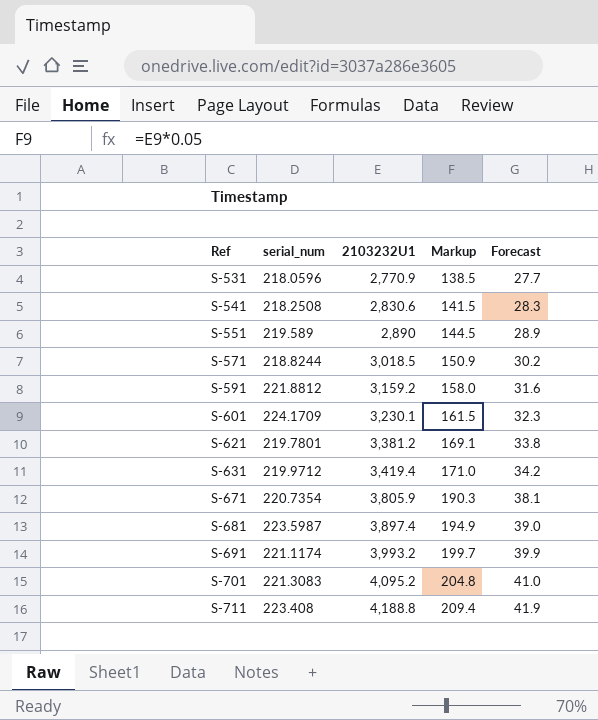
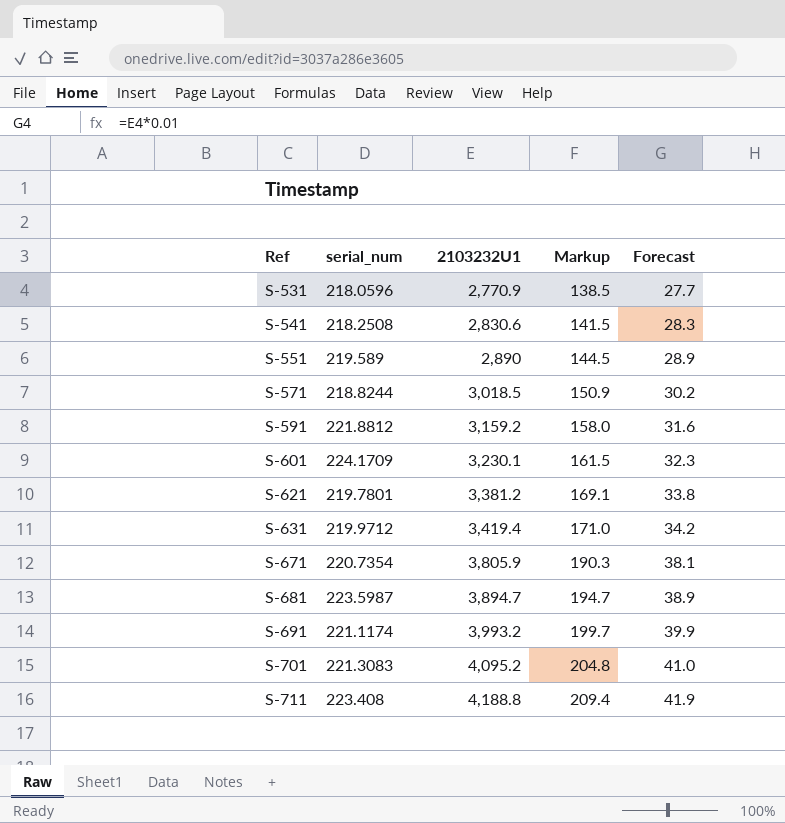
S-681 | 2103232U1: 3,897.4 -> 3,894.7
S-681 | Markup: 194.9 -> 194.7
S-681 | Forecast: 39.0 -> 38.9

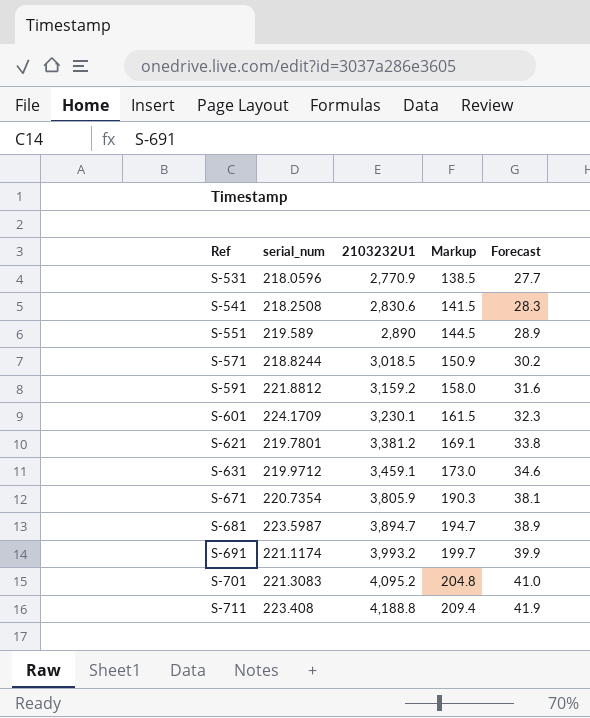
S-631 | 2103232U1: 3,419.4 -> 3,459.1
S-631 | Markup: 171.0 -> 173.0
S-631 | Forecast: 34.2 -> 34.6

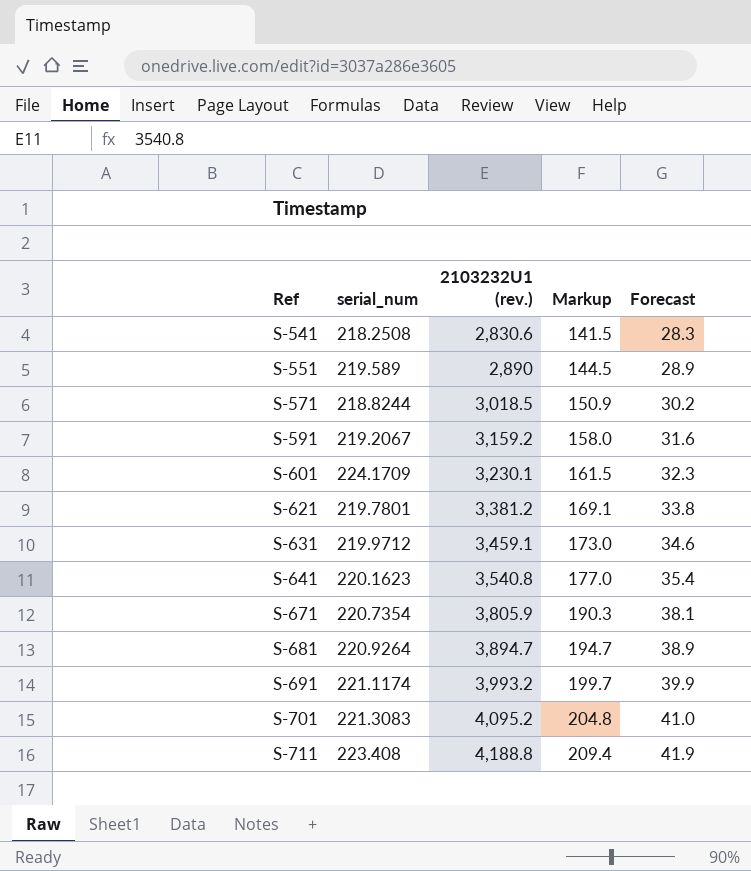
column name: 2103232U1 -> 2103232U1 (rev.)
row S-531: 218.0596 | 2,770.9 | 138.5 | 27.7 -> none
S-591 | serial_num: 221.8812 -> 219.2067
row S-641: none -> 220.1623 | 3,540.8 | 177.0 | 35.4
S-681 | serial_num: 223.5987 -> 220.9264

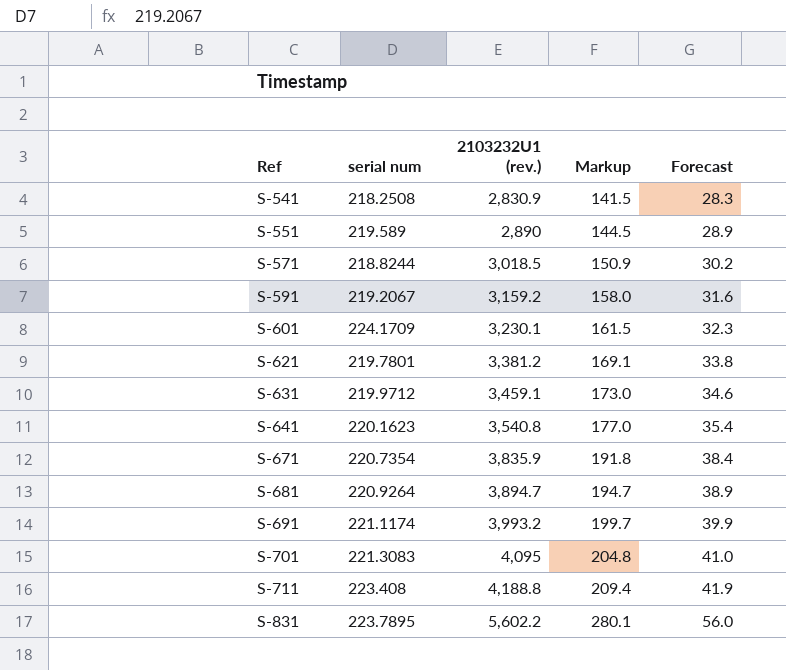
column name: serial_num -> serial num
S-541 | 2103232U1 (rev.): 2,830.6 -> 2,830.9
S-671 | 2103232U1 (rev.): 3,805.9 -> 3,835.9
S-671 | Markup: 190.3 -> 191.8
S-671 | Forecast: 38.1 -> 38.4
S-701 | 2103232U1 (rev.): 4,095.2 -> 4,095
row S-831: none -> 223.7895 | 5,602.2 | 280.1 | 56.0

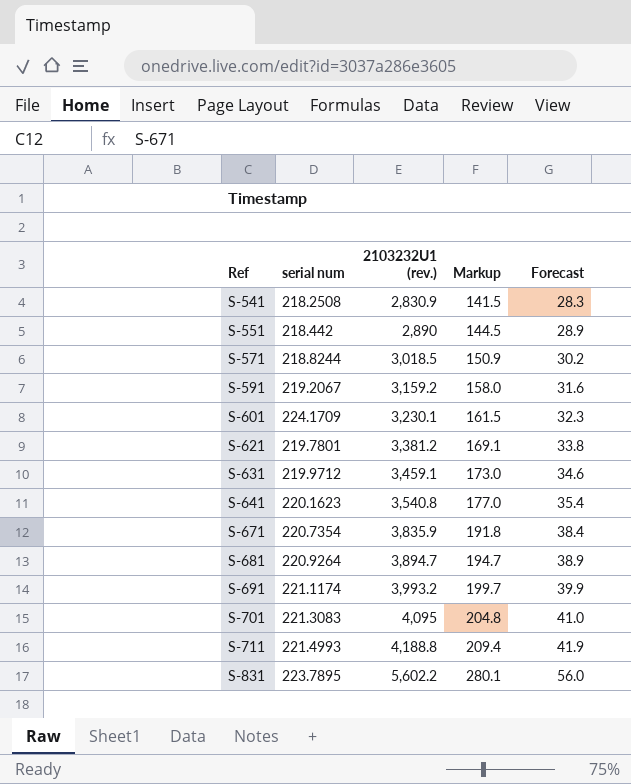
S-551 | serial num: 219.589 -> 218.442
S-711 | serial num: 223.408 -> 221.4993

